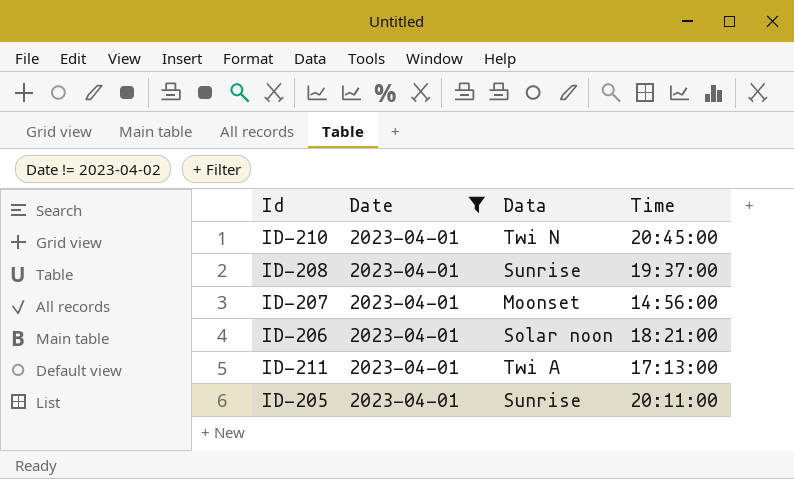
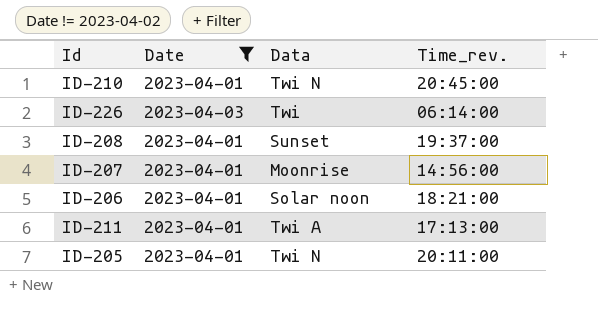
column name: Time -> Time_rev.
row ID-226: none -> 2023-04-03 | Twi | 06:14:00
ID-208 | Data: Sunrise -> Sunset
ID-207 | Data: Moonset -> Moonrise
ID-205 | Data: Sunrise -> Twi N

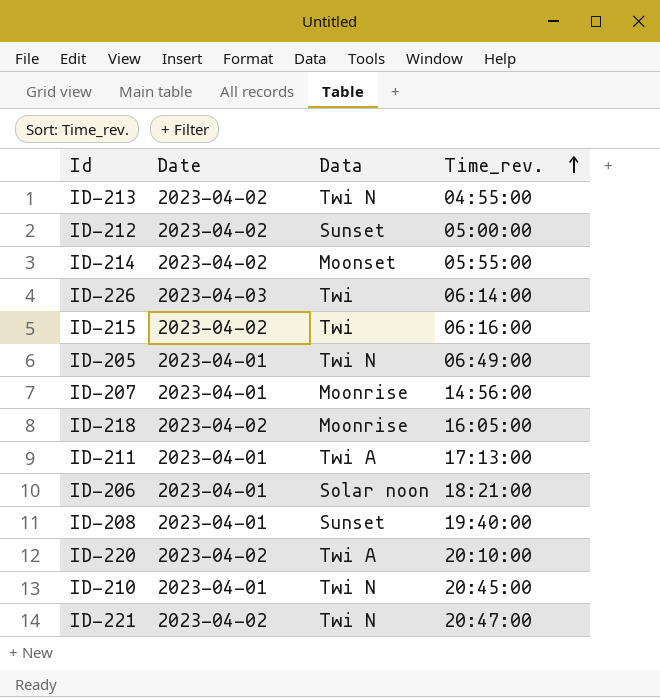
filter: Date != 2023-04-02 -> none
row order: none -> Time_rev. ascending
ID-205 | Time_rev.: 20:11:00 -> 06:49:00
ID-208 | Time_rev.: 19:37:00 -> 19:40:00

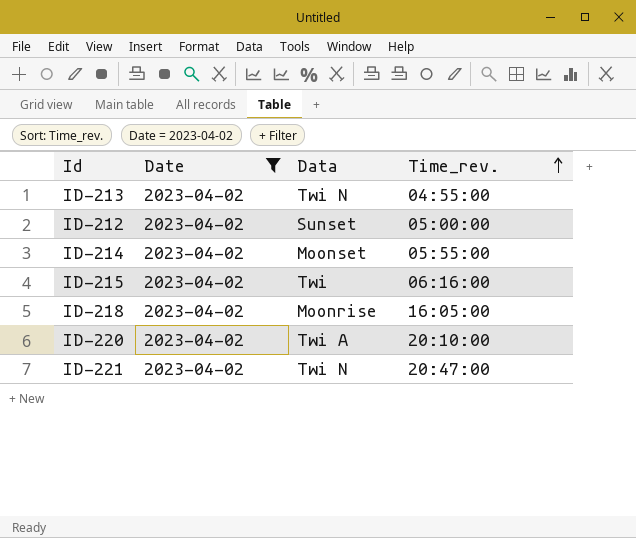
filter: none -> Date = 2023-04-02

